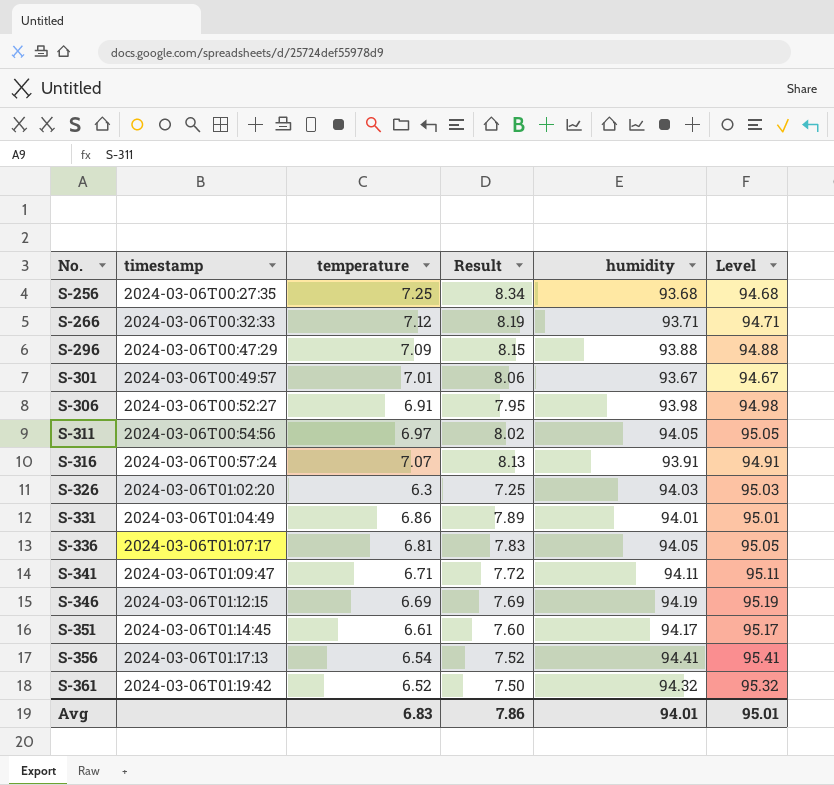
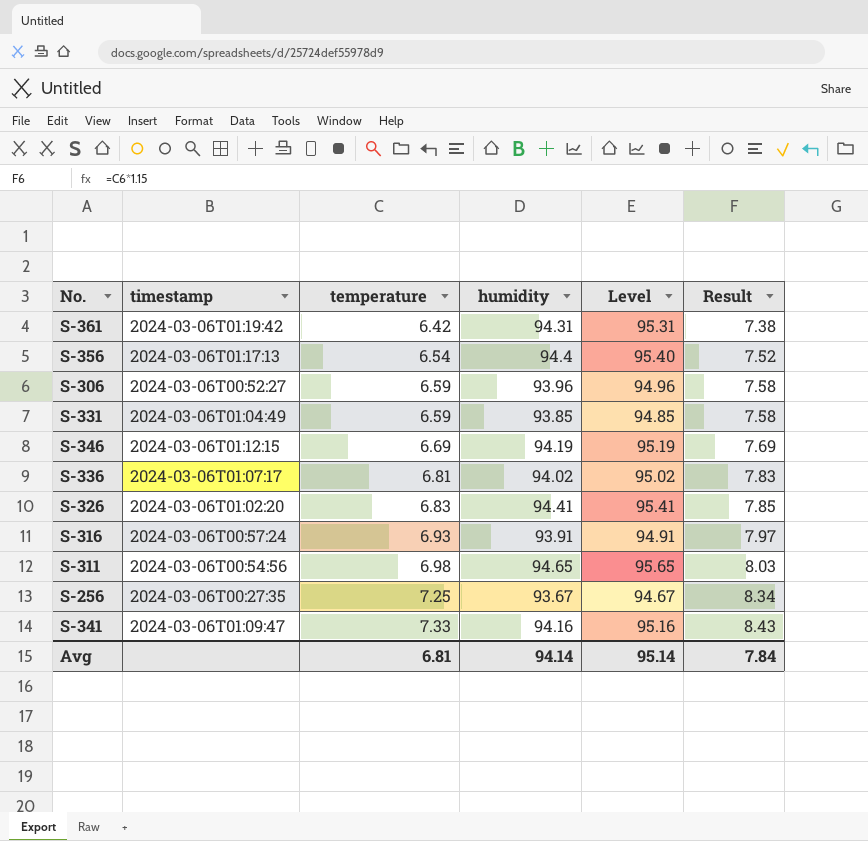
row order: No. ascending -> temperature ascending
column Result | position: 4 -> 6
row S-266: 2024-03-06T00:32:33 | 7.12 | 8.19 | 93.71 | 94.71 -> none
row S-296: 2024-03-06T00:47:29 | 7.09 | 8.15 | 93.88 | 94.88 -> none
row S-301: 2024-03-06T00:49:57 | 7.01 | 8.06 | 93.67 | 94.67 -> none
row S-351: 2024-03-06T01:14:45 | 6.61 | 7.60 | 94.17 | 95.17 -> none
S-361 | temperature: 6.52 -> 6.42
S-361 | humidity: 94.32 -> 94.31
S-361 | Level: 95.32 -> 95.31
S-361 | Result: 7.50 -> 7.38
S-356 | humidity: 94.41 -> 94.4
S-356 | Level: 95.41 -> 95.40
S-306 | temperature: 6.91 -> 6.59
S-306 | humidity: 93.98 -> 93.96
S-306 | Level: 94.98 -> 94.96
S-306 | Result: 7.95 -> 7.58
S-331 | temperature: 6.86 -> 6.59
S-331 | humidity: 94.01 -> 93.85
S-331 | Level: 95.01 -> 94.85
S-331 | Result: 7.89 -> 7.58
S-336 | humidity: 94.05 -> 94.02
S-336 | Level: 95.05 -> 95.02
S-326 | temperature: 6.3 -> 6.83
S-326 | humidity: 94.03 -> 94.41
S-326 | Level: 95.03 -> 95.41
S-326 | Result: 7.25 -> 7.85
S-316 | temperature: 7.07 -> 6.93
S-316 | Result: 8.13 -> 7.97
S-311 | temperature: 6.97 -> 6.98
S-311 | humidity: 94.05 -> 94.65
S-311 | Level: 95.05 -> 95.65
S-311 | Result: 8.02 -> 8.03
S-256 | humidity: 93.68 -> 93.67
S-256 | Level: 94.68 -> 94.67
S-341 | temperature: 6.71 -> 7.33
S-341 | humidity: 94.11 -> 94.16
S-341 | Level: 95.11 -> 95.16
S-341 | Result: 7.72 -> 8.43
Avg | temperature: 6.83 -> 6.81
Avg | humidity: 94.01 -> 94.14
Avg | Level: 95.01 -> 95.14
Avg | Result: 7.86 -> 7.84

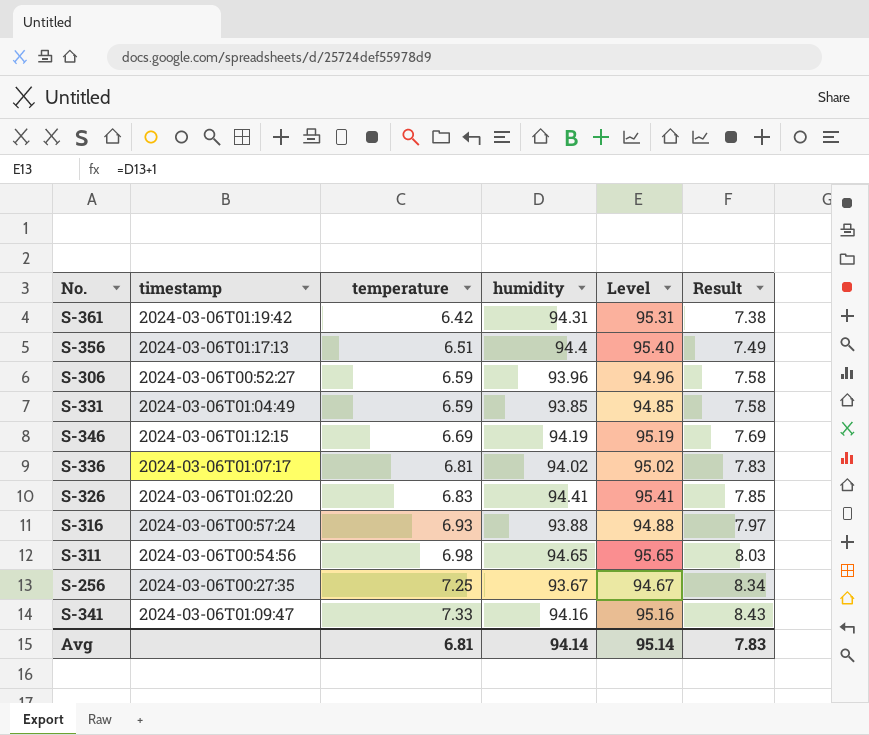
S-356 | temperature: 6.54 -> 6.51
S-356 | Result: 7.52 -> 7.49
S-316 | humidity: 93.91 -> 93.88
S-316 | Level: 94.91 -> 94.88
Avg | Result: 7.84 -> 7.83

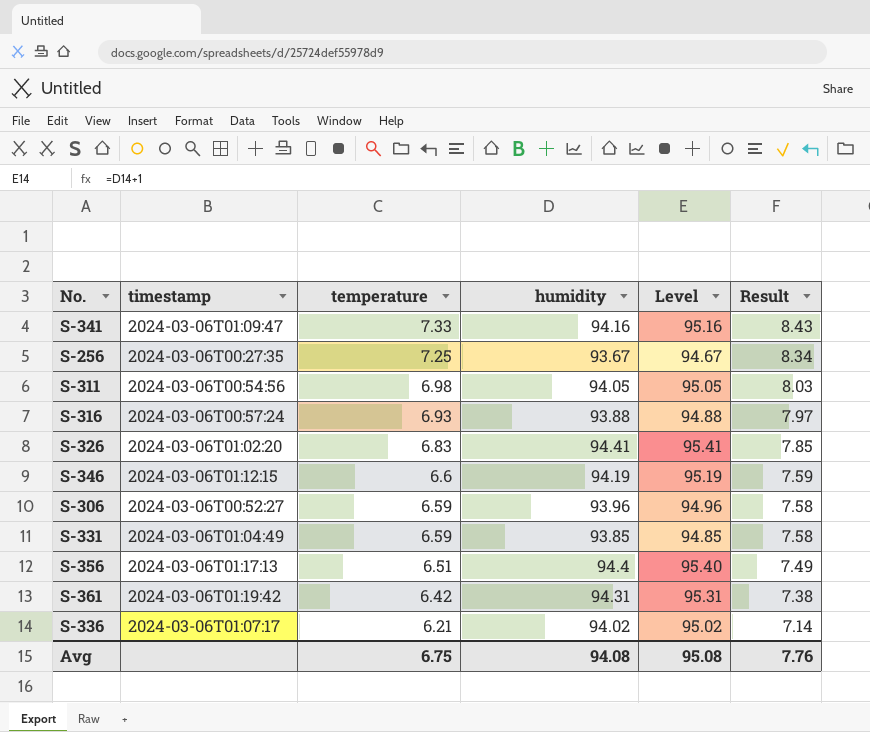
row order: temperature ascending -> temperature descending
S-311 | humidity: 94.65 -> 94.05
S-311 | Level: 95.65 -> 95.05
S-346 | temperature: 6.69 -> 6.6
S-346 | Result: 7.69 -> 7.59
S-336 | temperature: 6.81 -> 6.21
S-336 | Result: 7.83 -> 7.14
Avg | temperature: 6.81 -> 6.75
Avg | humidity: 94.14 -> 94.08
Avg | Level: 95.14 -> 95.08
Avg | Result: 7.83 -> 7.76

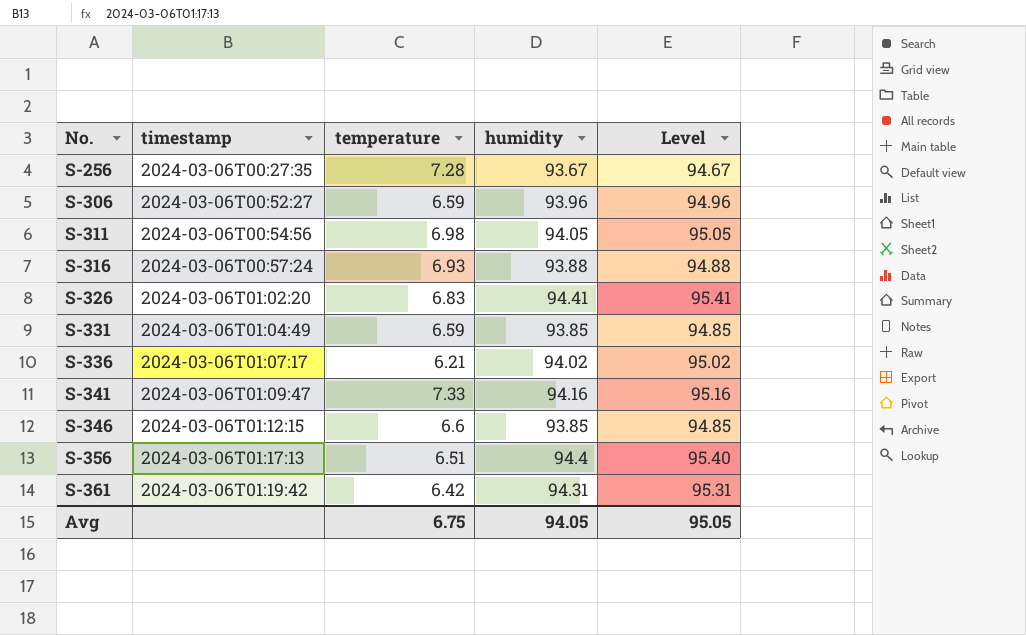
row order: temperature descending -> No. ascending
column Result | formula: [temperature] * 1.15 -> none
S-256 | temperature: 7.25 -> 7.28
S-346 | humidity: 94.19 -> 93.85
S-346 | Level: 95.19 -> 94.85
Avg | humidity: 94.08 -> 94.05
Avg | Level: 95.08 -> 95.05

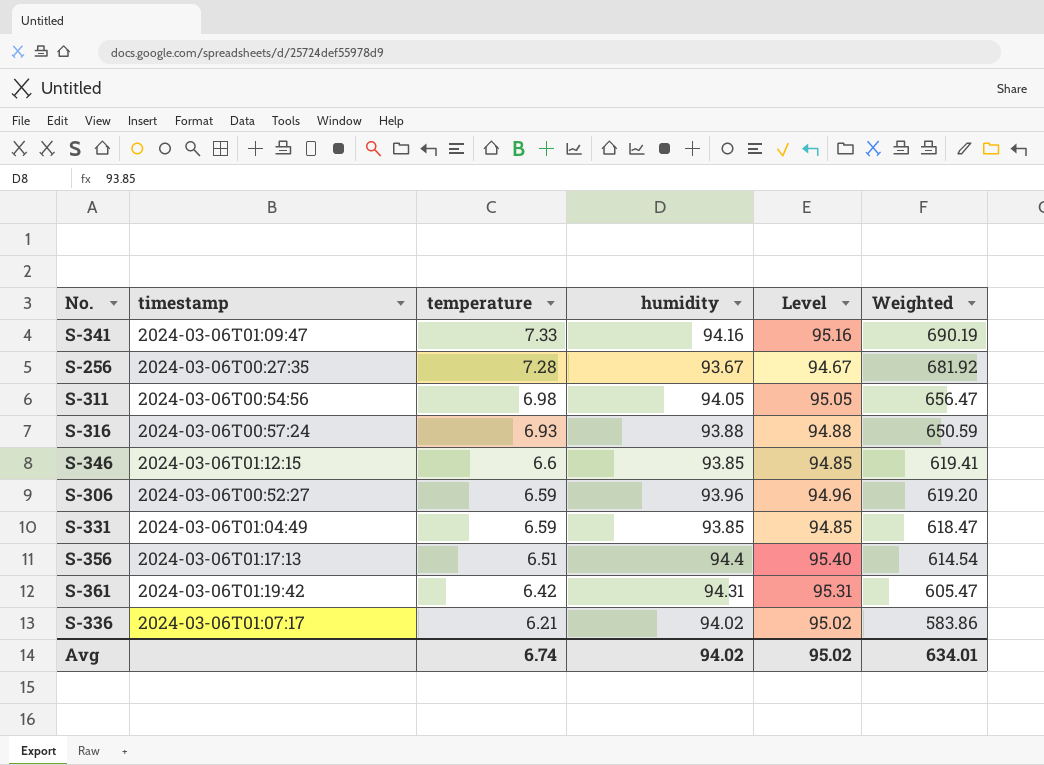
row order: No. ascending -> temperature descending
column Weighted | formula: none -> [temperature] * [humidity]
row S-326: 2024-03-06T01:02:20 | 6.83 | 94.41 | 95.41 -> none
Avg | temperature: 6.75 -> 6.74
Avg | humidity: 94.05 -> 94.02
Avg | Level: 95.05 -> 95.02

